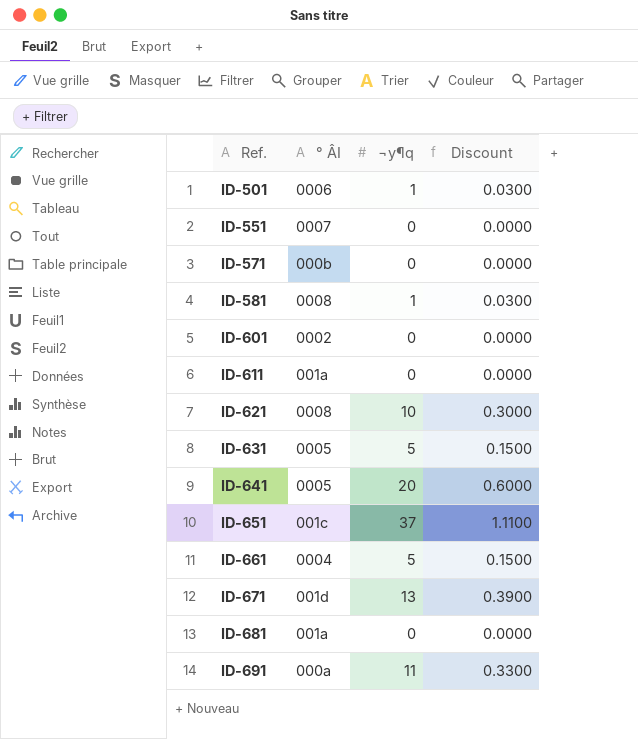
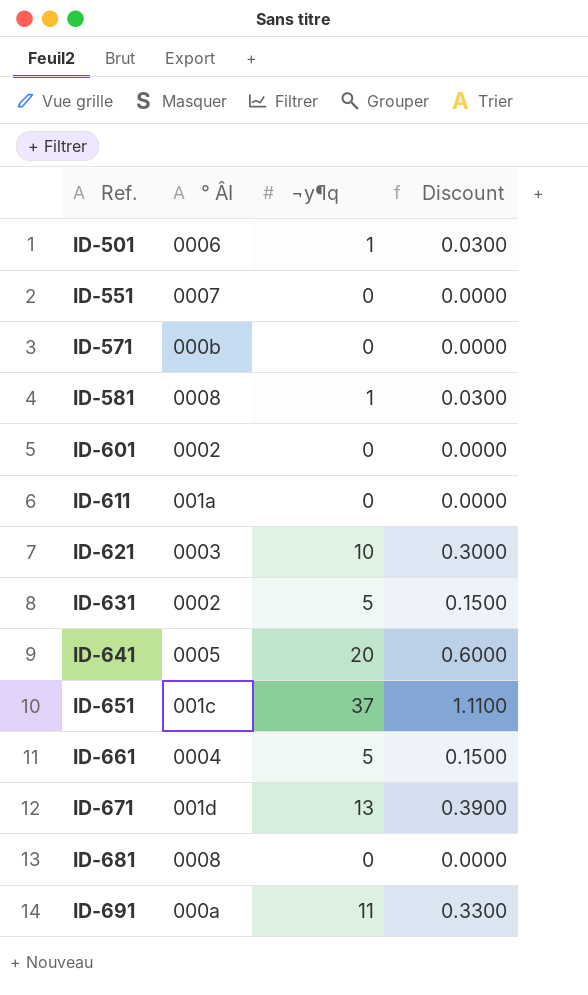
ID-621 | ° ÂI: 0008 -> 0003
ID-631 | ° ÂI: 0005 -> 0002
ID-681 | ° ÂI: 001a -> 0008

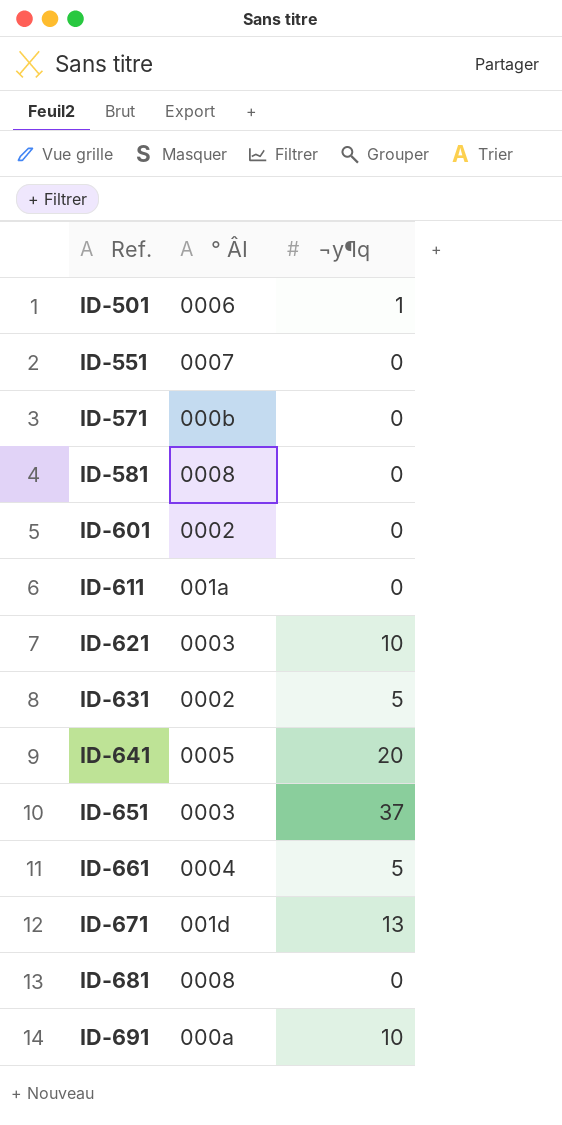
column Discount | formula: [¬y¶q] * 0.03 -> none
ID-581 | ¬y¶q: 1 -> 0
ID-651 | ° ÂI: 001c -> 0003
ID-691 | ¬y¶q: 11 -> 10

